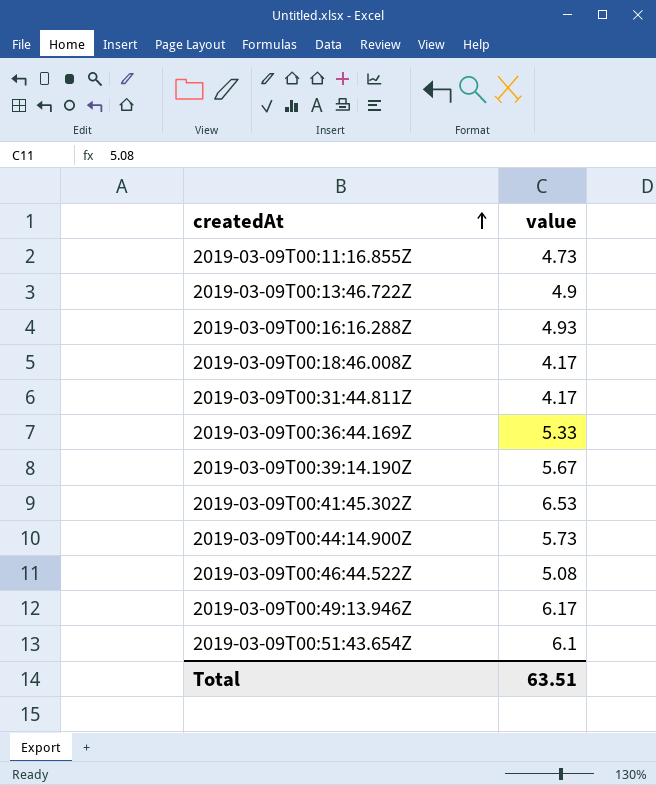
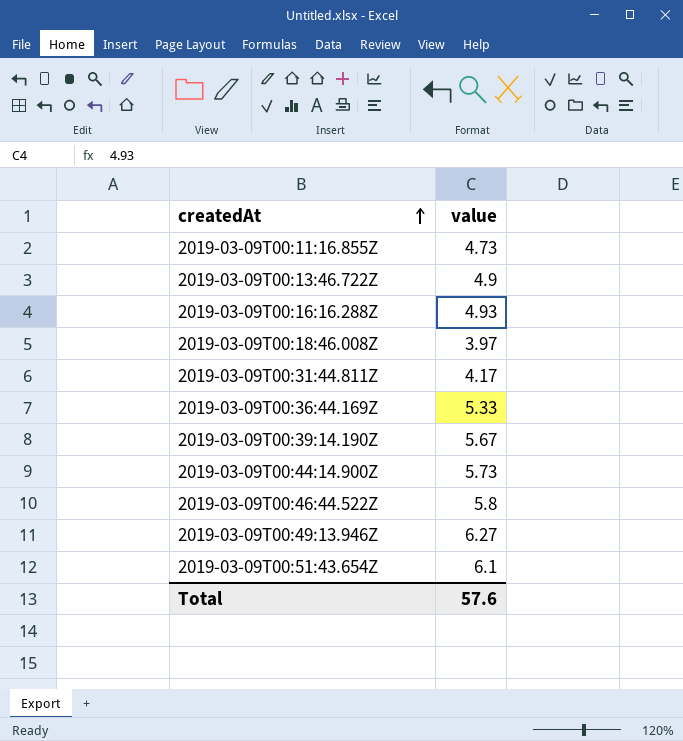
row 2019-03-09T00:41:45.302Z: 6.53 -> none
2019-03-09T00:18:46.008Z | value: 4.17 -> 3.97
2019-03-09T00:46:44.522Z | value: 5.08 -> 5.8
2019-03-09T00:49:13.946Z | value: 6.17 -> 6.27
Total | value: 63.51 -> 57.6

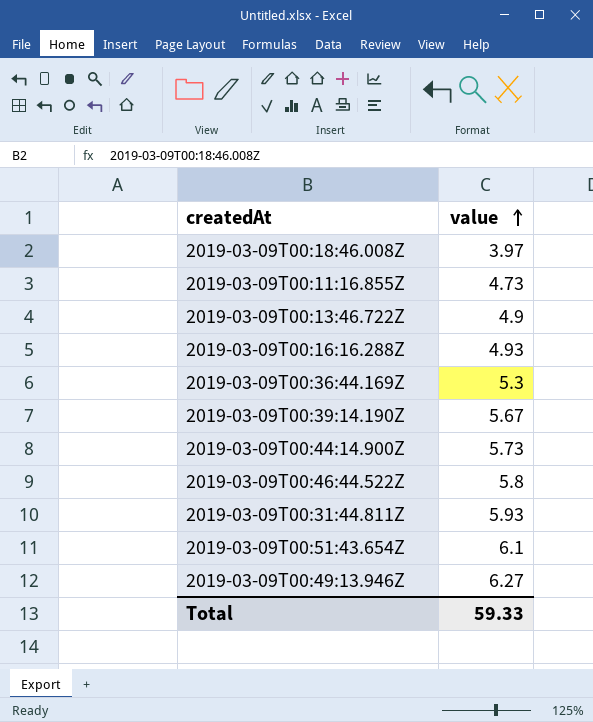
row order: createdAt ascending -> value ascending
2019-03-09T00:36:44.169Z | value: 5.33 -> 5.3
2019-03-09T00:31:44.811Z | value: 4.17 -> 5.93
Total | value: 57.6 -> 59.33

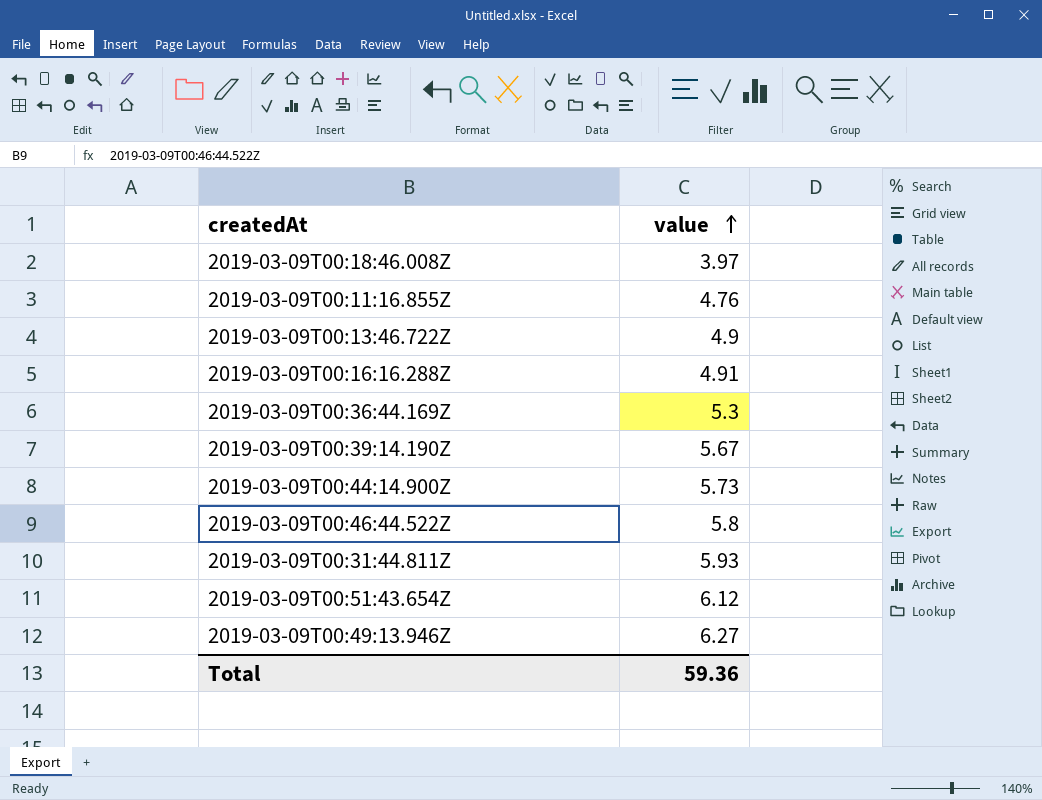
2019-03-09T00:11:16.855Z | value: 4.73 -> 4.76
2019-03-09T00:16:16.288Z | value: 4.93 -> 4.91
2019-03-09T00:51:43.654Z | value: 6.1 -> 6.12
Total | value: 59.33 -> 59.36

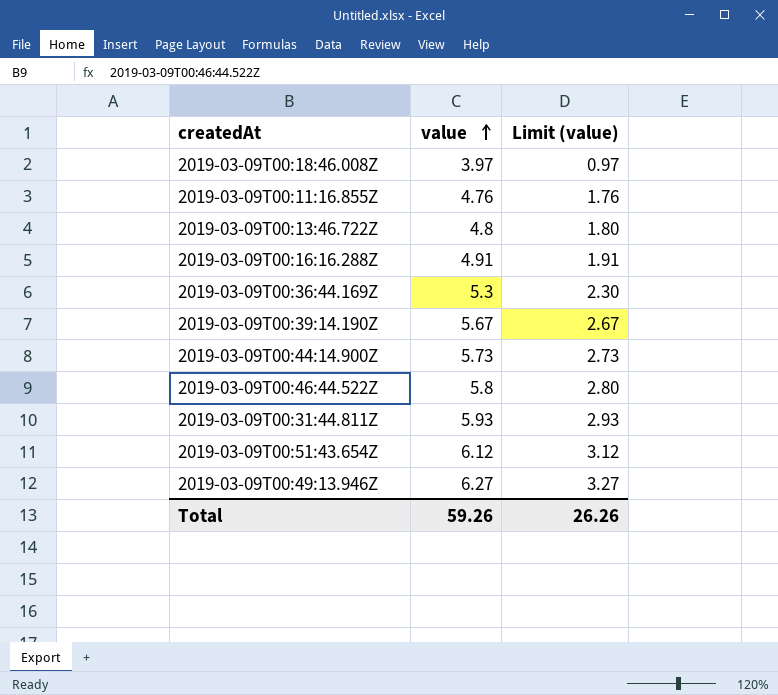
column Limit (value) | formula: none -> [value] - 3
2019-03-09T00:13:46.722Z | value: 4.9 -> 4.8
Total | value: 59.36 -> 59.26

